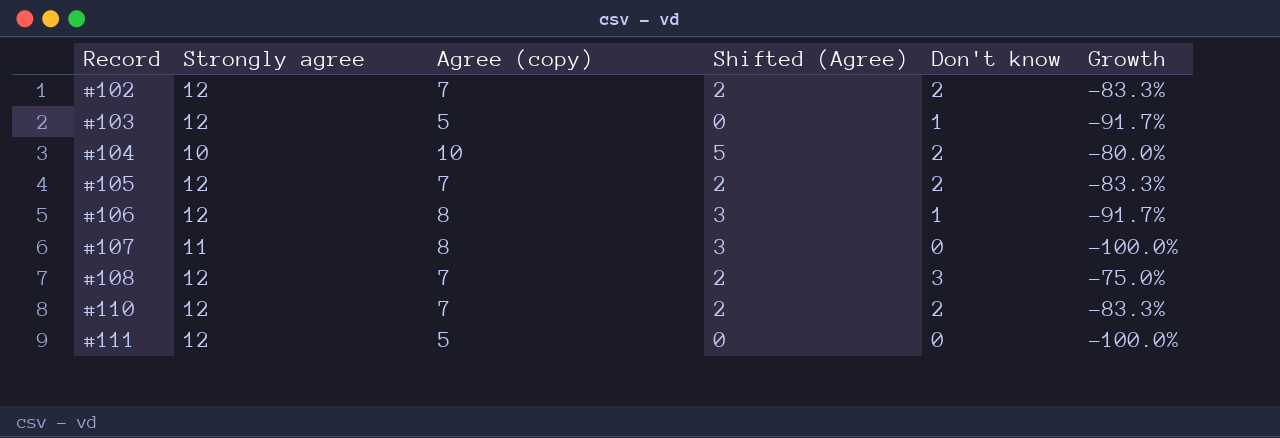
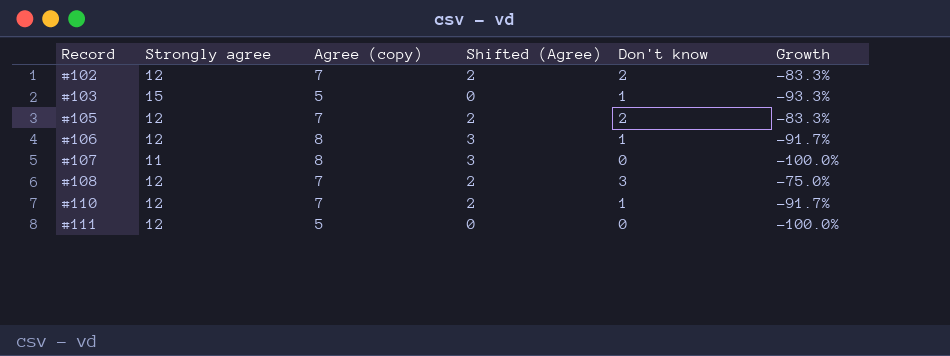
row #104: 10 | 10 | 5 | 2 | -80.0% -> none
#103 | Strongly agree: 12 -> 15
#103 | Growth: -91.7% -> -93.3%
#110 | Don't know: 2 -> 1
#110 | Growth: -83.3% -> -91.7%

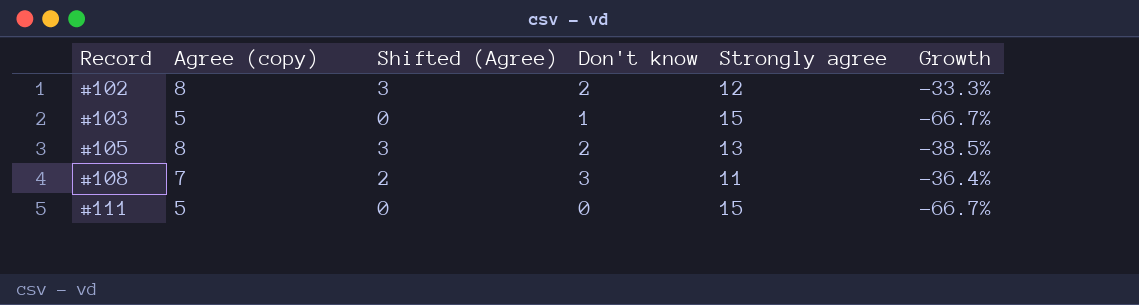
column Strongly agree | position: 2 -> 5
column Growth | formula: ([Don't know] - [Strongly agree]) / [Strongly agree] -> ([Agree (copy)] - [Strongly agree]) / [Strongly agree]
row #106: 12 | 8 | 3 | 1 | -91.7% -> none
row #107: 11 | 8 | 3 | 0 | -100.0% -> none
row #110: 12 | 7 | 2 | 1 | -91.7% -> none
#102 | Agree (copy): 7 -> 8
#102 | Shifted (Agree): 2 -> 3
#105 | Agree (copy): 7 -> 8
#105 | Shifted (Agree): 2 -> 3
#105 | Strongly agree: 12 -> 13
#108 | Strongly agree: 12 -> 11
#111 | Strongly agree: 12 -> 15

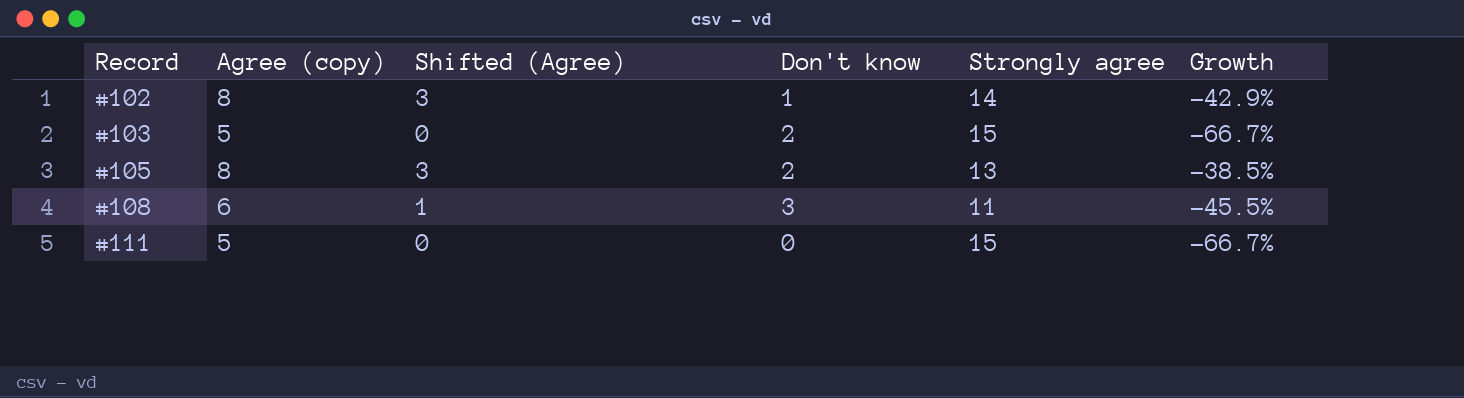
#102 | Don't know: 2 -> 1
#102 | Strongly agree: 12 -> 14
#102 | Growth: -33.3% -> -42.9%
#103 | Don't know: 1 -> 2
#108 | Agree (copy): 7 -> 6
#108 | Shifted (Agree): 2 -> 1
#108 | Growth: -36.4% -> -45.5%

